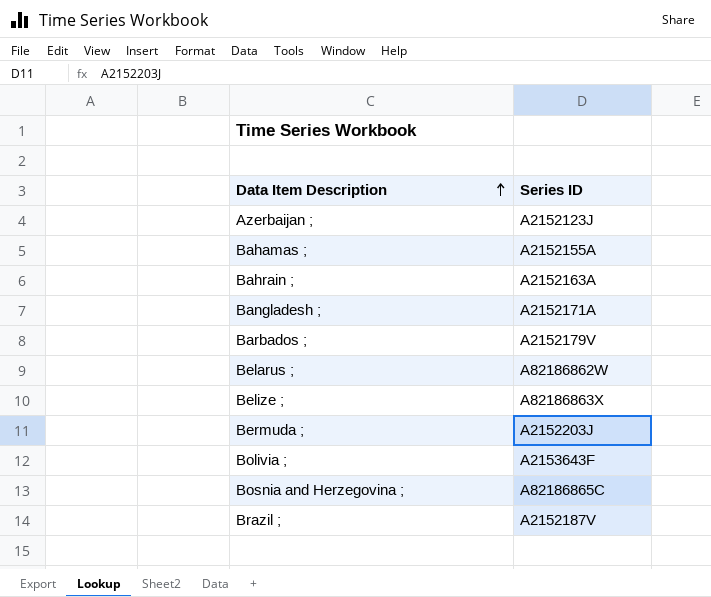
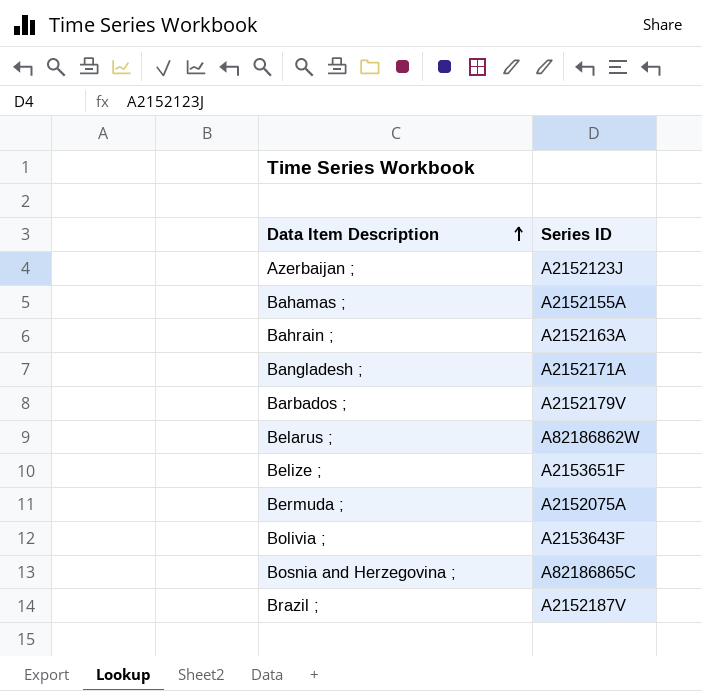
Belize ; | Series ID: A82186863X -> A2153651F
Bermuda ; | Series ID: A2152203J -> A2152075A

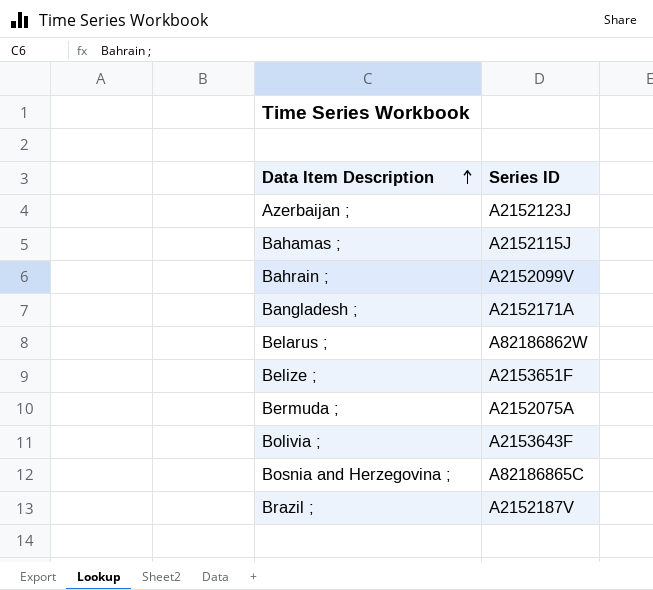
row Barbados ;: A2152179V -> none
Bahamas ; | Series ID: A2152155A -> A2152115J
Bahrain ; | Series ID: A2152163A -> A2152099V

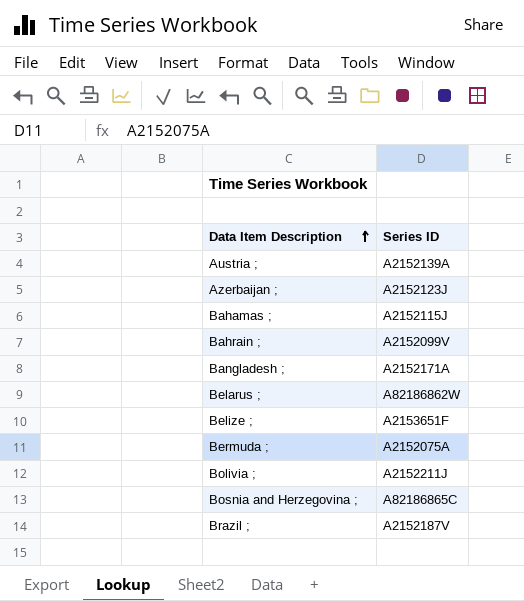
row Austria ;: none -> A2152139A
Bolivia ; | Series ID: A2153643F -> A2152211J

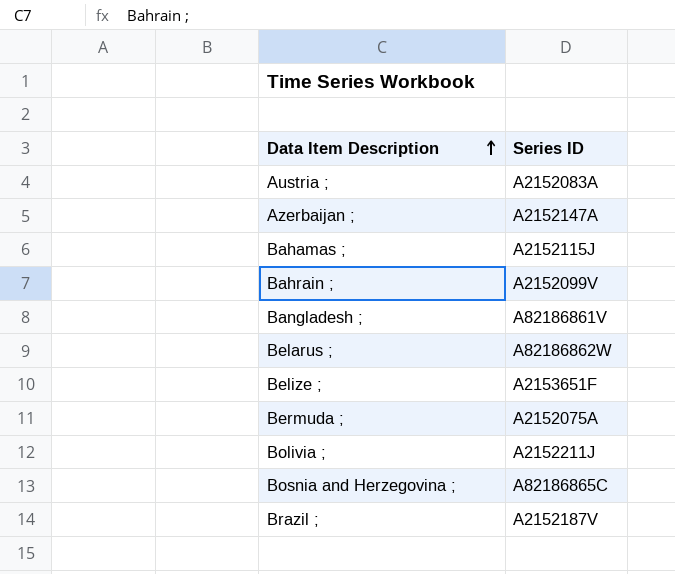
Austria ; | Series ID: A2152139A -> A2152083A
Azerbaijan ; | Series ID: A2152123J -> A2152147A
Bangladesh ; | Series ID: A2152171A -> A82186861V

